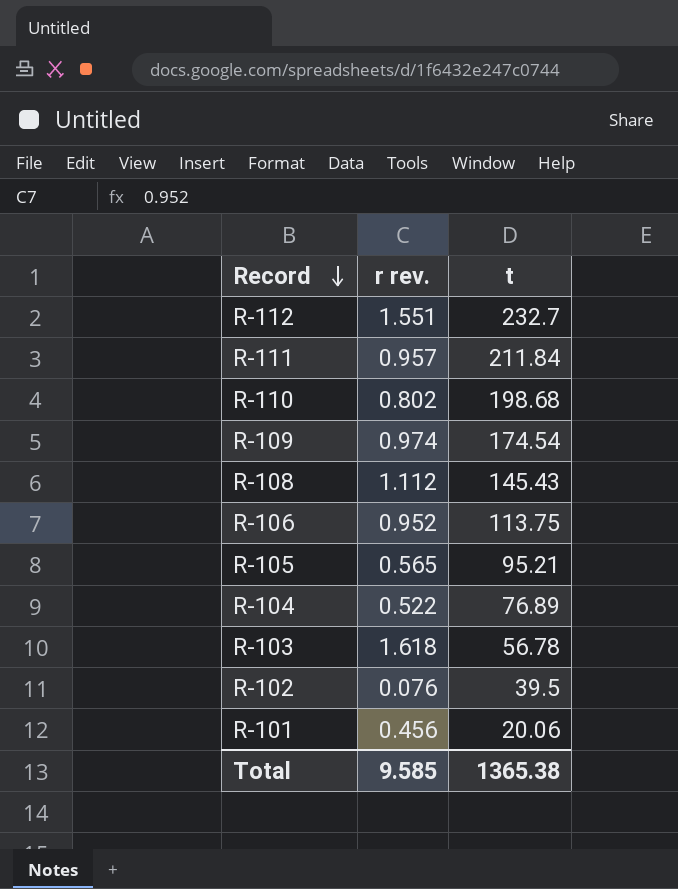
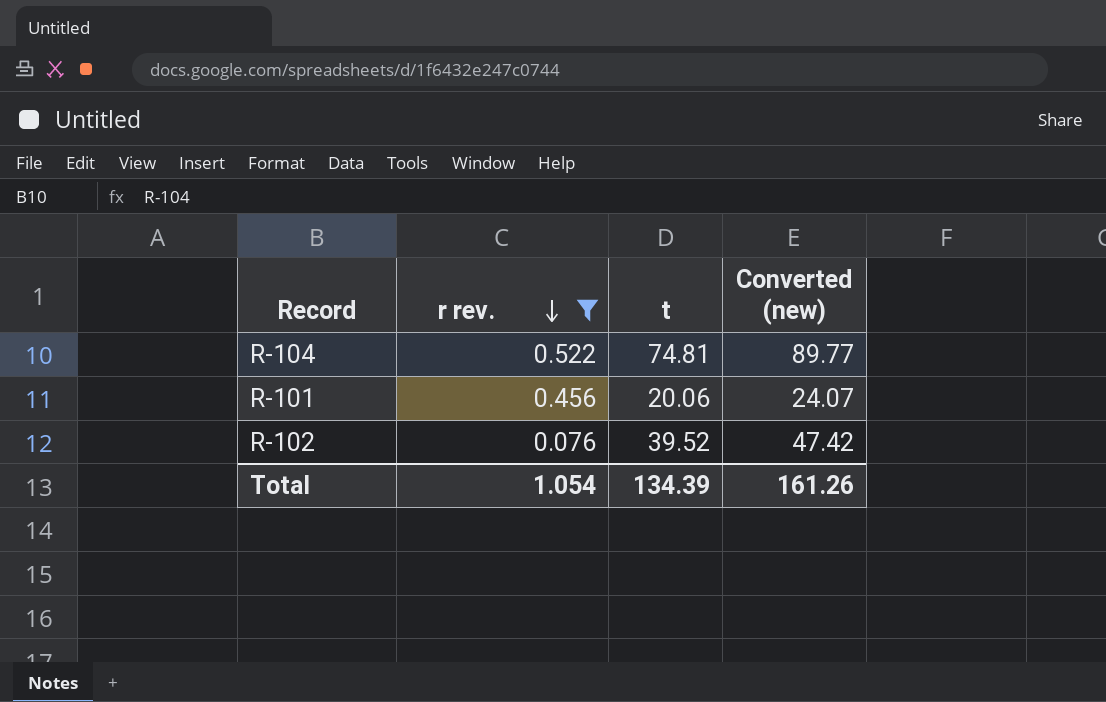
filter: none -> r rev. <= 0.522
row order: Record descending -> r rev. descending
column Converted (new) | formula: none -> [t] * 1.2
R-104 | t: 76.89 -> 74.81
R-102 | t: 39.5 -> 39.52
Total | r rev.: 9.585 -> 1.054
Total | t: 1365.38 -> 134.39

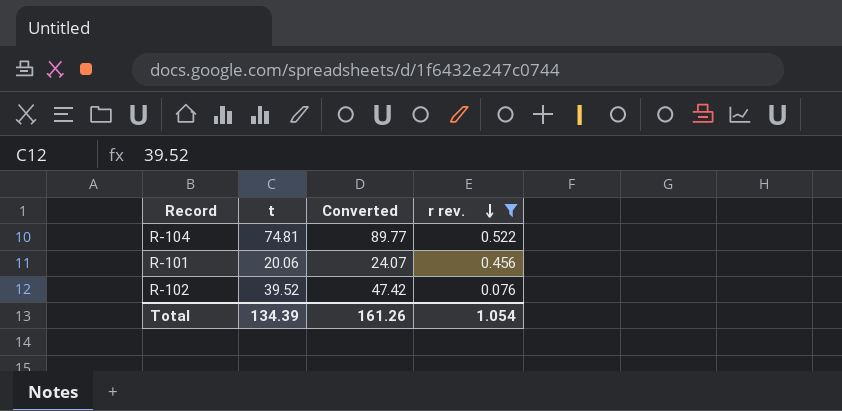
column name: Converted (new) -> Converted
column r rev. | position: 2 -> 4

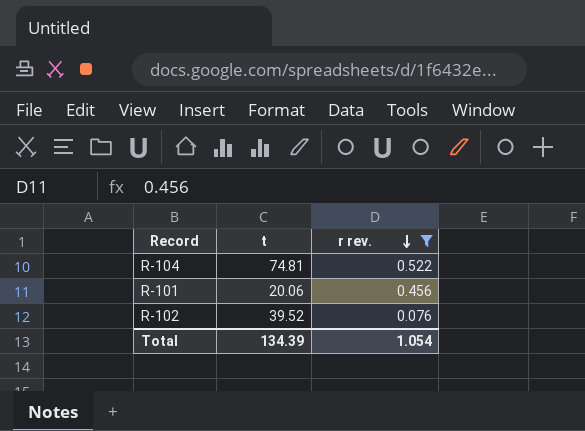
column Converted | formula: [t] * 1.2 -> none

